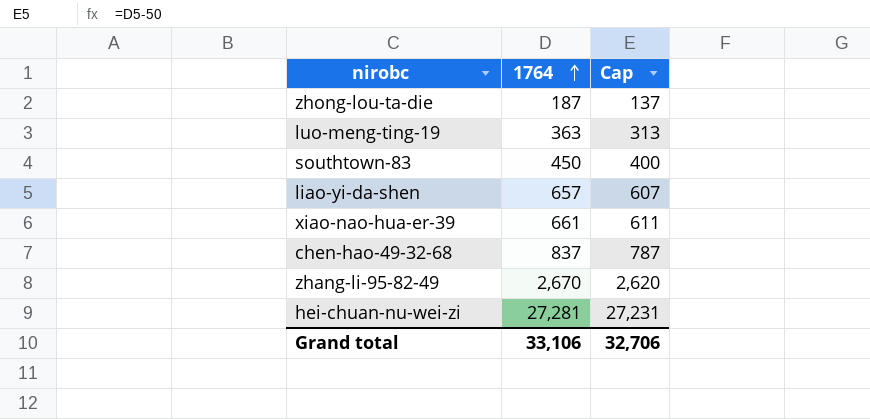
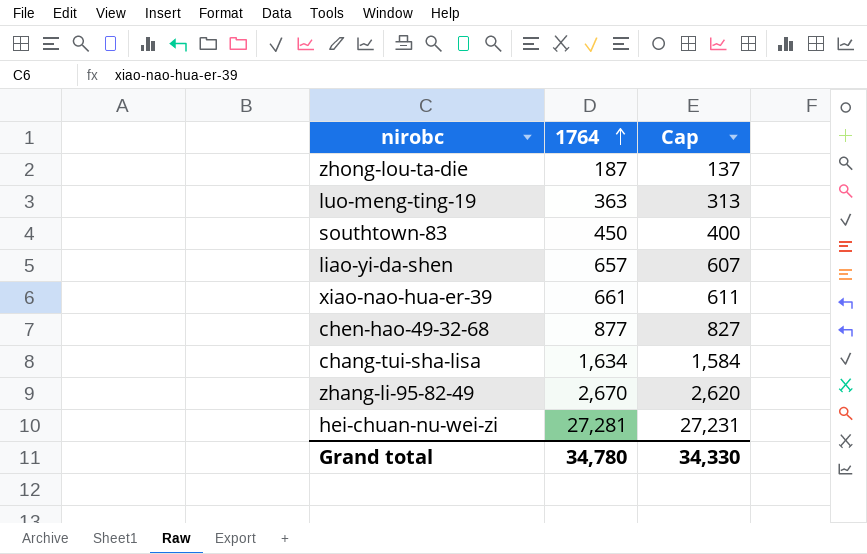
chen-hao-49-32-68 | 1764: 837 -> 877
chen-hao-49-32-68 | Cap: 787 -> 827
row chang-tui-sha-lisa: none -> 1,634 | 1,584
Grand total | 1764: 33,106 -> 34,780
Grand total | Cap: 32,706 -> 34,330

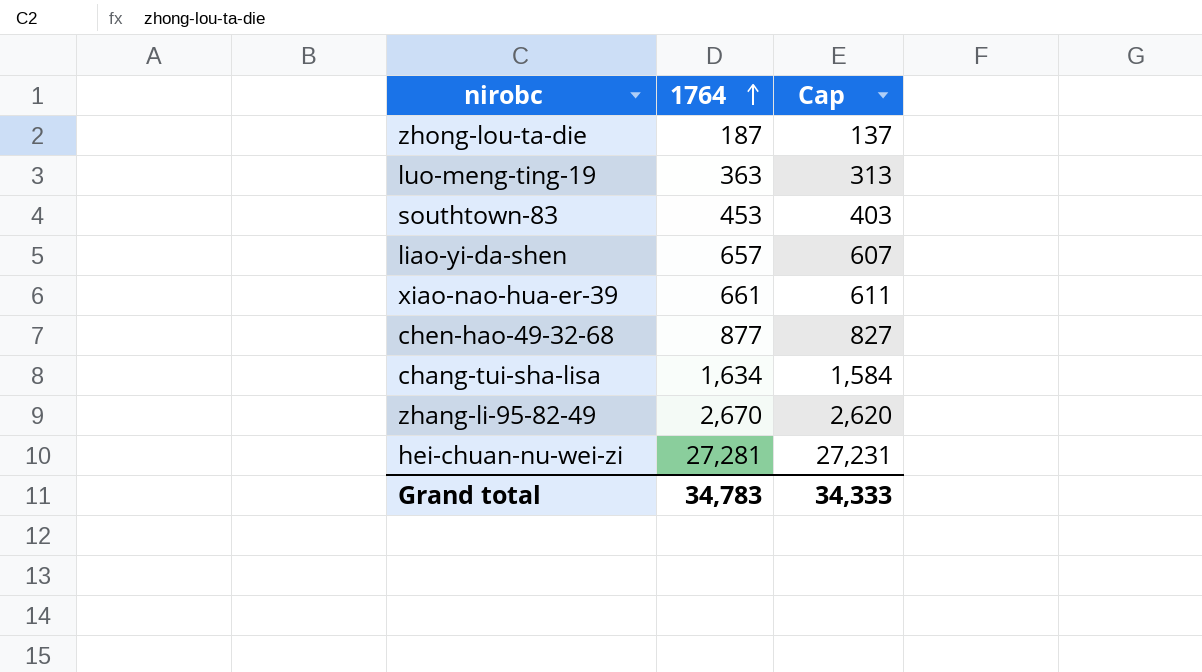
southtown-83 | 1764: 450 -> 453
southtown-83 | Cap: 400 -> 403
Grand total | 1764: 34,780 -> 34,783
Grand total | Cap: 34,330 -> 34,333

